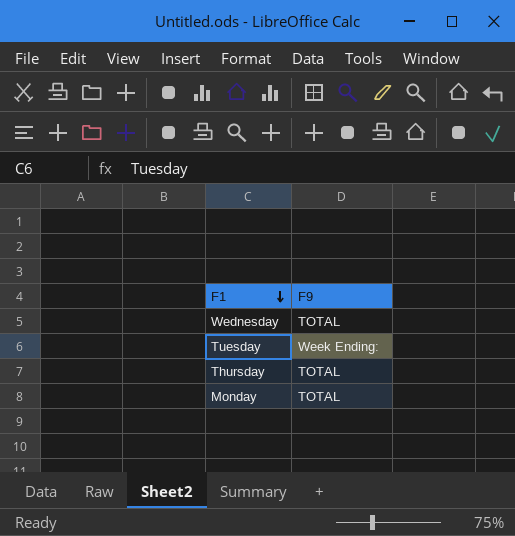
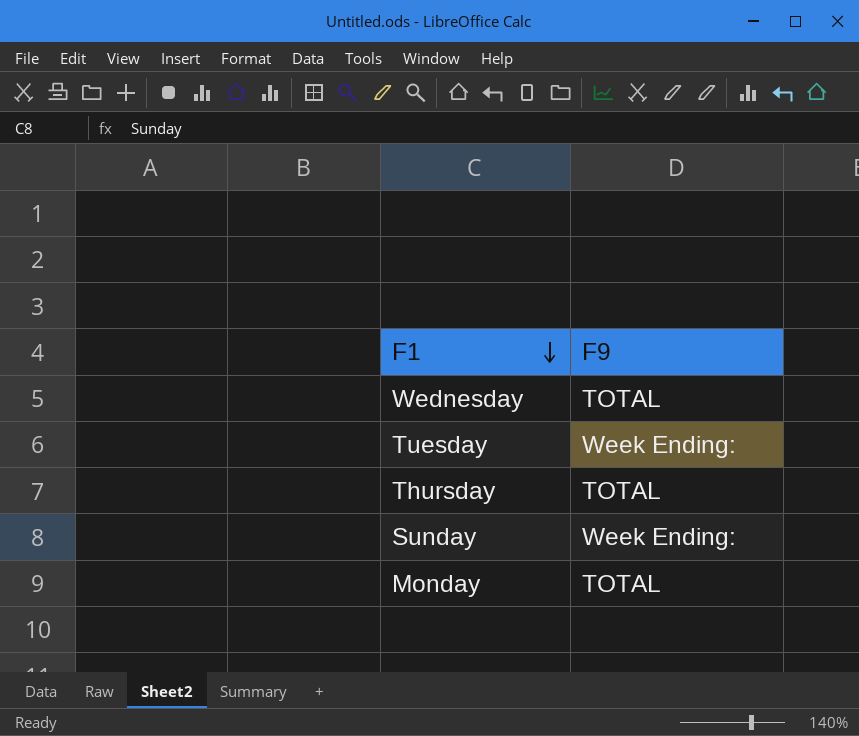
row Sunday: none -> Week Ending:

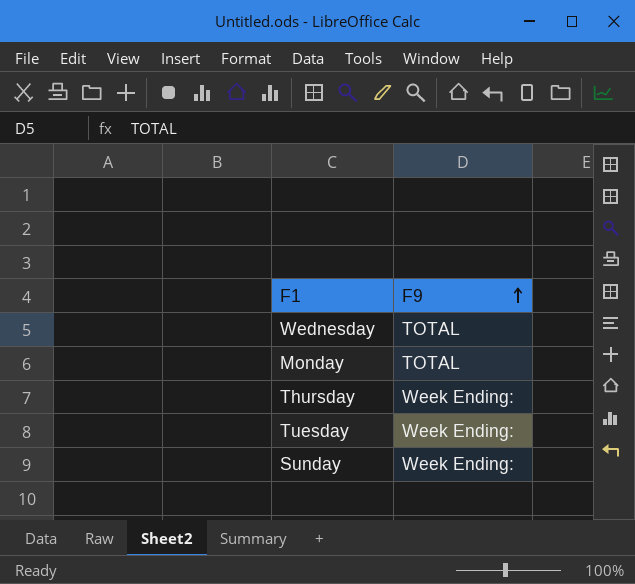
row order: F1 descending -> F9 ascending
Thursday | F9: TOTAL -> Week Ending:

